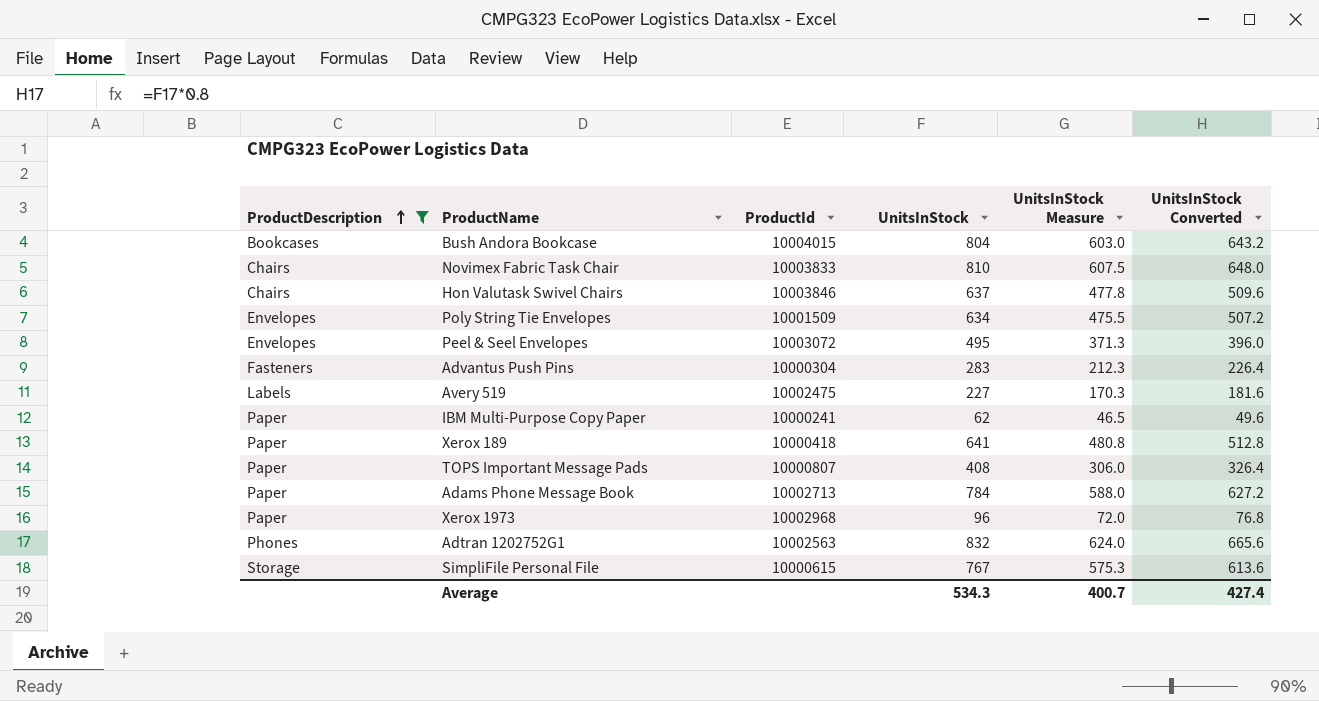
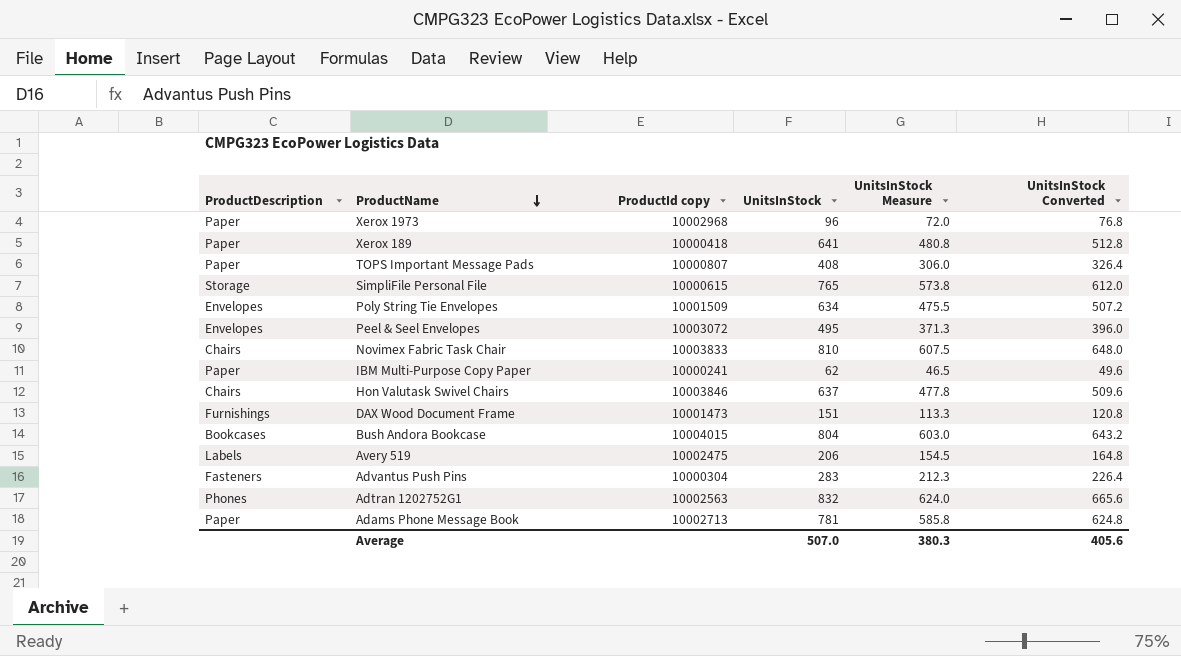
filter: ProductDescription != Furnishings -> none
row order: ProductDescription ascending -> ProductName descending
column name: ProductId -> ProductId copy
SimpliFile Personal File | UnitsInStock: 767 -> 765
SimpliFile Personal File | UnitsInStock Measure: 575.3 -> 573.8
SimpliFile Personal File | UnitsInStock Converted: 613.6 -> 612.0
Avery 519 | UnitsInStock: 227 -> 206
Avery 519 | UnitsInStock Measure: 170.3 -> 154.5
Avery 519 | UnitsInStock Converted: 181.6 -> 164.8
Adams Phone Message Book | UnitsInStock: 784 -> 781
Adams Phone Message Book | UnitsInStock Measure: 588.0 -> 585.8
Adams Phone Message Book | UnitsInStock Converted: 627.2 -> 624.8
Average | UnitsInStock: 534.3 -> 507.0
Average | UnitsInStock Measure: 400.7 -> 380.3
Average | UnitsInStock Converted: 427.4 -> 405.6

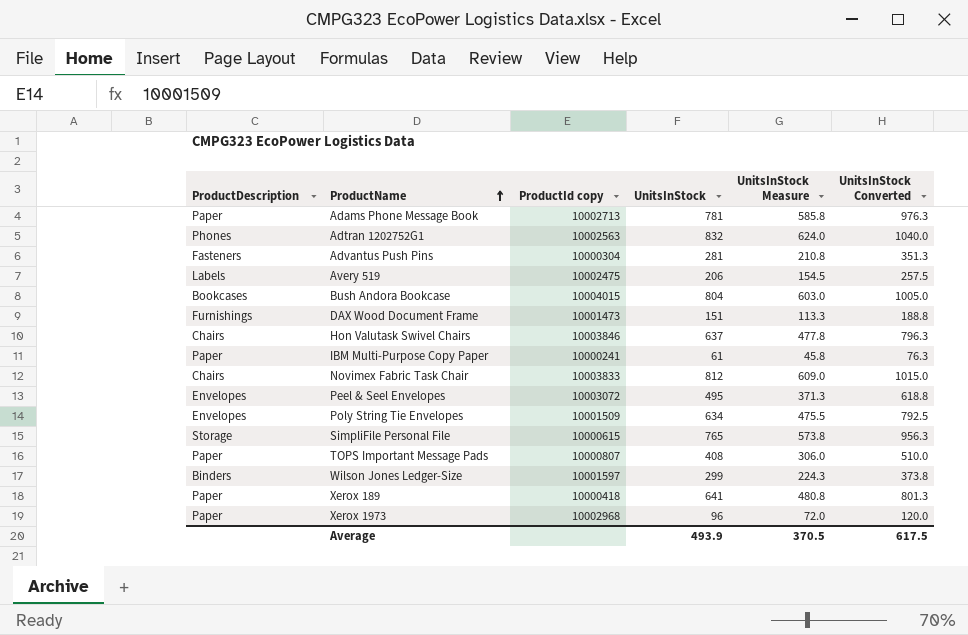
row order: ProductName descending -> ProductName ascending
column UnitsInStock Converted | formula: [UnitsInStock] * 0.8 -> [UnitsInStock] * 1.25
Advantus Push Pins | UnitsInStock: 283 -> 281
Advantus Push Pins | UnitsInStock Measure: 212.3 -> 210.8
IBM Multi-Purpose Copy Paper | UnitsInStock: 62 -> 61
IBM Multi-Purpose Copy Paper | UnitsInStock Measure: 46.5 -> 45.8
Novimex Fabric Task Chair | UnitsInStock: 810 -> 812
Novimex Fabric Task Chair | UnitsInStock Measure: 607.5 -> 609.0
row Wilson Jones Ledger-Size: none -> Binders | 10001597 | 299 | 224.3 | 373.8
Average | UnitsInStock: 507.0 -> 493.9
Average | UnitsInStock Measure: 380.3 -> 370.5
Average | UnitsInStock Converted: 405.6 -> 617.5

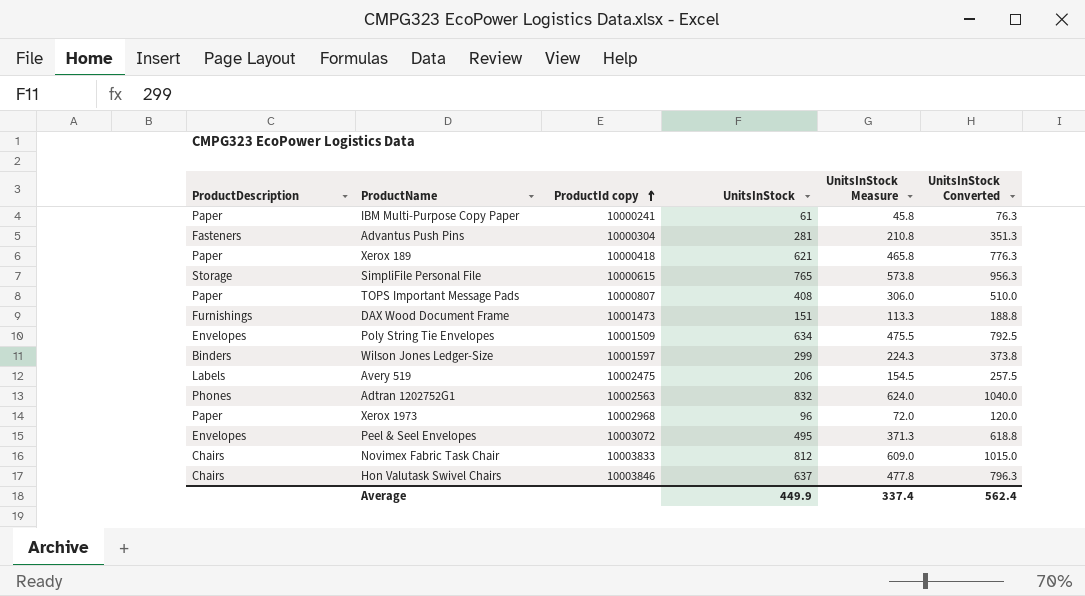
row order: ProductName ascending -> ProductId copy ascending
row Adams Phone Message Book: Paper | 10002713 | 781 | 585.8 | 976.3 -> none
row Bush Andora Bookcase: Bookcases | 10004015 | 804 | 603.0 | 1005.0 -> none
Xerox 189 | UnitsInStock: 641 -> 621
Xerox 189 | UnitsInStock Measure: 480.8 -> 465.8
Xerox 189 | UnitsInStock Converted: 801.3 -> 776.3
Average | UnitsInStock: 493.9 -> 449.9
Average | UnitsInStock Measure: 370.5 -> 337.4
Average | UnitsInStock Converted: 617.5 -> 562.4

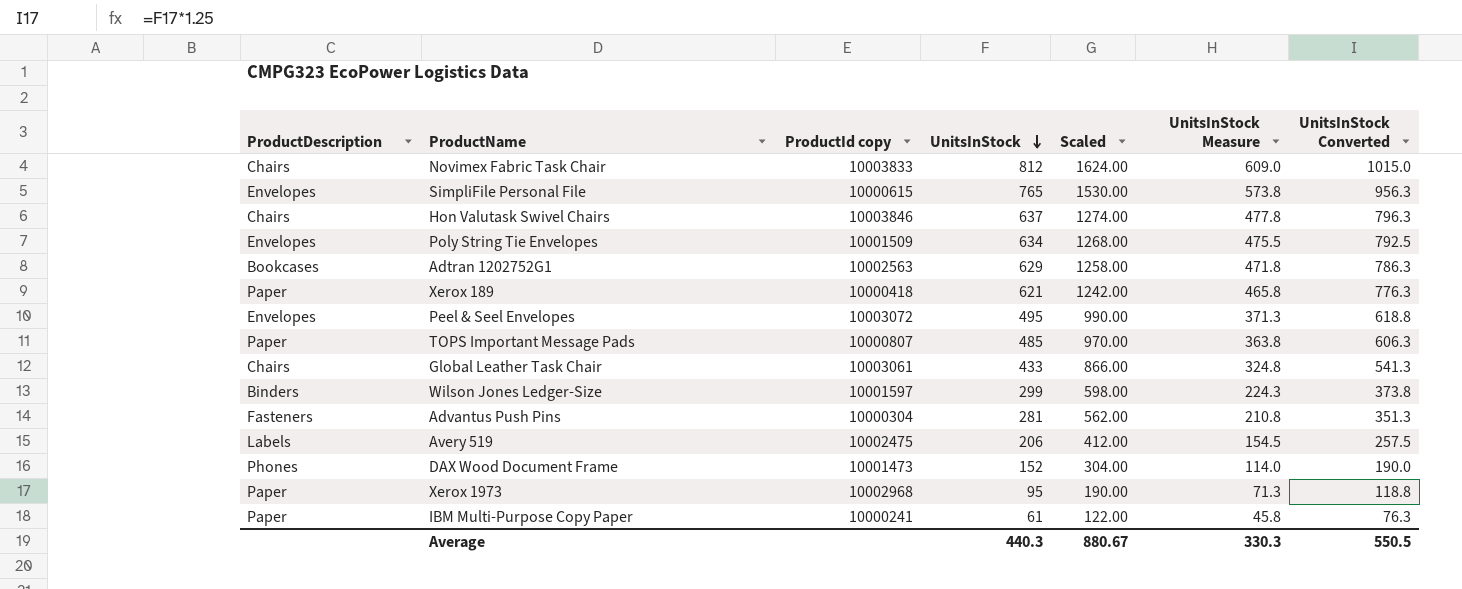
row order: ProductId copy ascending -> UnitsInStock descending
column Scaled | formula: none -> [UnitsInStock] * 2
SimpliFile Personal File | ProductDescription: Storage -> Envelopes
Adtran 1202752G1 | ProductDescription: Phones -> Bookcases
Adtran 1202752G1 | UnitsInStock: 832 -> 629
Adtran 1202752G1 | UnitsInStock Measure: 624.0 -> 471.8
Adtran 1202752G1 | UnitsInStock Converted: 1040.0 -> 786.3
TOPS Important Message Pads | UnitsInStock: 408 -> 485
TOPS Important Message Pads | UnitsInStock Measure: 306.0 -> 363.8
TOPS Important Message Pads | UnitsInStock Converted: 510.0 -> 606.3
row Global Leather Task Chair: none -> Chairs | 10003061 | 433 | 866.00 | 324.8 | 541.3
DAX Wood Document Frame | ProductDescription: Furnishings -> Phones
DAX Wood Document Frame | UnitsInStock: 151 -> 152
DAX Wood Document Frame | UnitsInStock Measure: 113.3 -> 114.0
DAX Wood Document Frame | UnitsInStock Converted: 188.8 -> 190.0
Xerox 1973 | UnitsInStock: 96 -> 95
Xerox 1973 | UnitsInStock Measure: 72.0 -> 71.3
Xerox 1973 | UnitsInStock Converted: 120.0 -> 118.8
Average | UnitsInStock: 449.9 -> 440.3
Average | UnitsInStock Measure: 337.4 -> 330.3
Average | UnitsInStock Converted: 562.4 -> 550.5

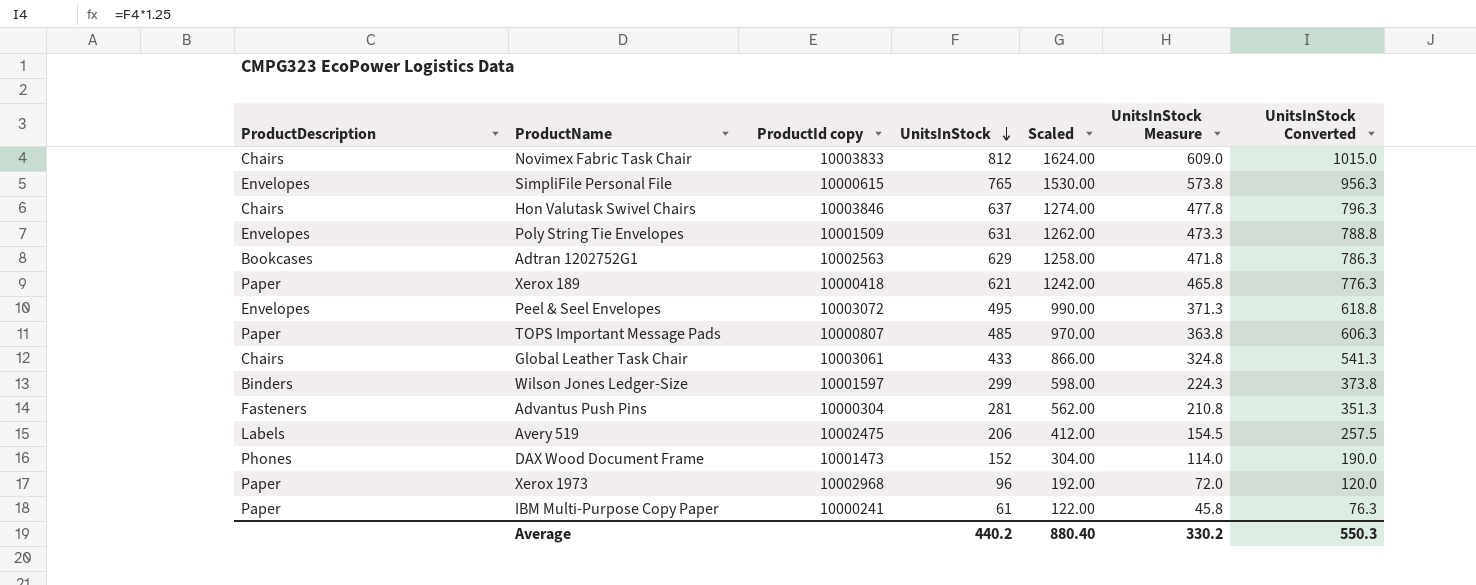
Poly String Tie Envelopes | UnitsInStock: 634 -> 631
Poly String Tie Envelopes | Scaled: 1268.00 -> 1262.00
Poly String Tie Envelopes | UnitsInStock Measure: 475.5 -> 473.3
Poly String Tie Envelopes | UnitsInStock Converted: 792.5 -> 788.8
Xerox 1973 | UnitsInStock: 95 -> 96
Xerox 1973 | Scaled: 190.00 -> 192.00
Xerox 1973 | UnitsInStock Measure: 71.3 -> 72.0
Xerox 1973 | UnitsInStock Converted: 118.8 -> 120.0
Average | UnitsInStock: 440.3 -> 440.2
Average | Scaled: 880.67 -> 880.40
Average | UnitsInStock Measure: 330.3 -> 330.2
Average | UnitsInStock Converted: 550.5 -> 550.3

